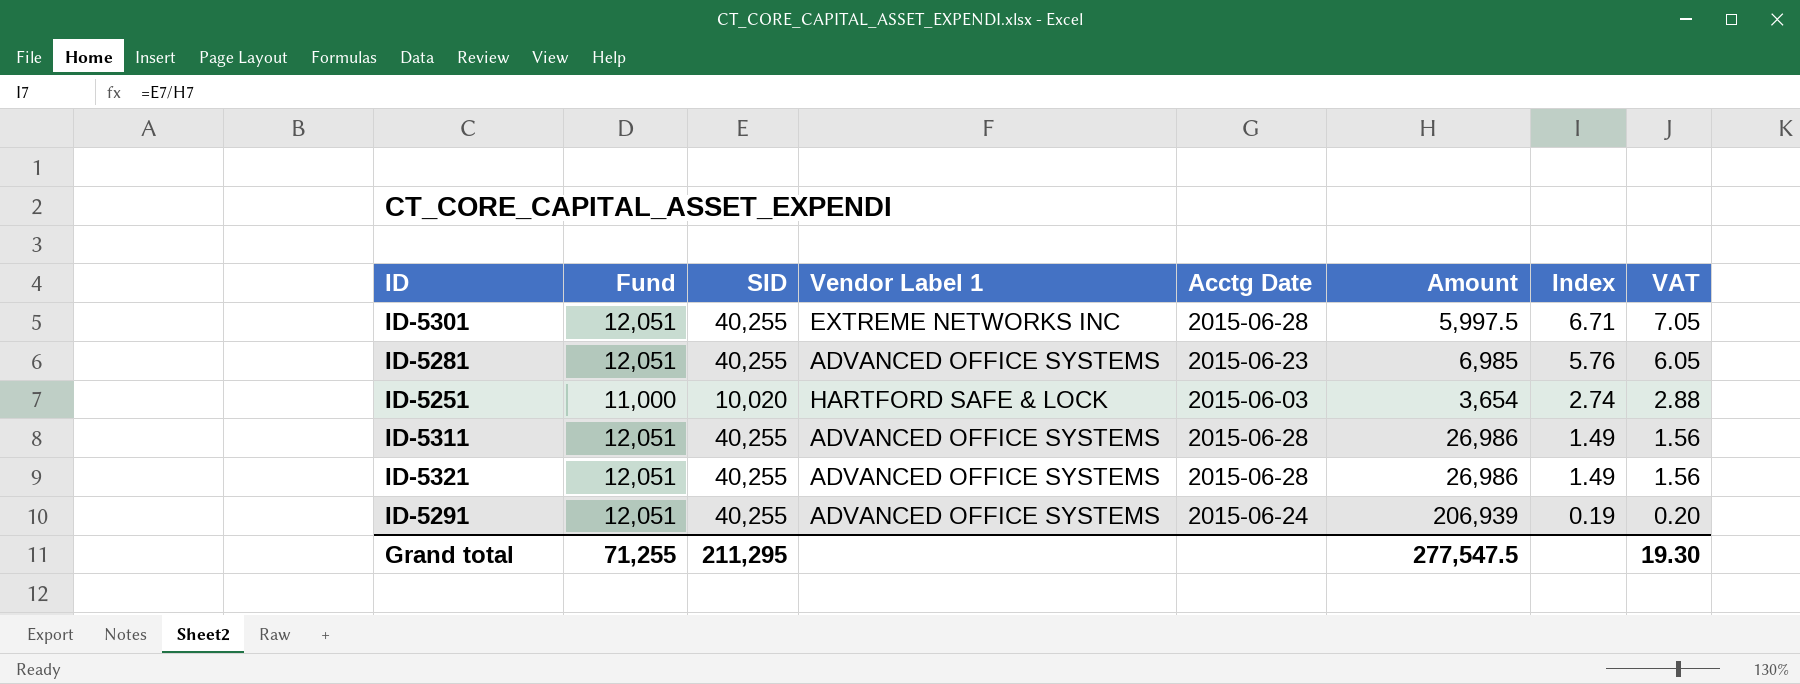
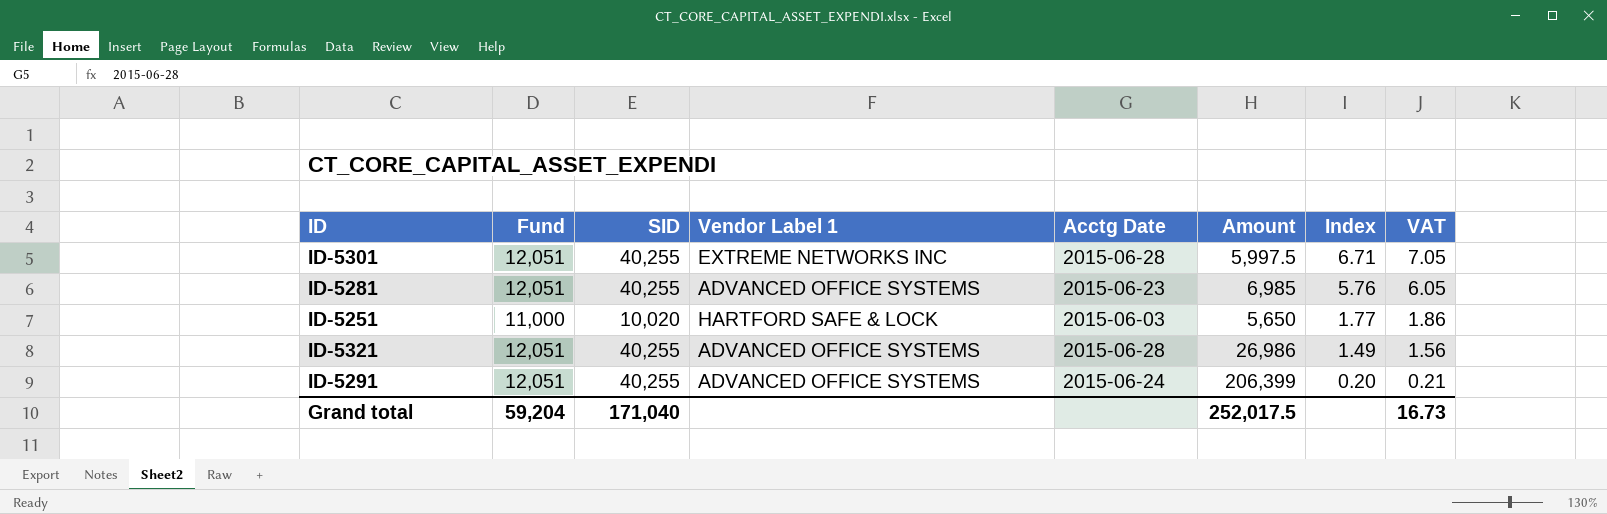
row ID-5311: 12,051 | 40,255 | ADVANCED OFFICE SYSTEMS | 2015-06-28 | 26,986 | 1.49 | 1.56 -> none
ID-5251 | Amount: 3,654 -> 5,650
ID-5251 | Index: 2.74 -> 1.77
ID-5251 | VAT: 2.88 -> 1.86
ID-5291 | Amount: 206,939 -> 206,399
ID-5291 | Index: 0.19 -> 0.20
ID-5291 | VAT: 0.20 -> 0.21
Grand total | Fund: 71,255 -> 59,204
Grand total | SID: 211,295 -> 171,040
Grand total | Amount: 277,547.5 -> 252,017.5
Grand total | VAT: 19.30 -> 16.73

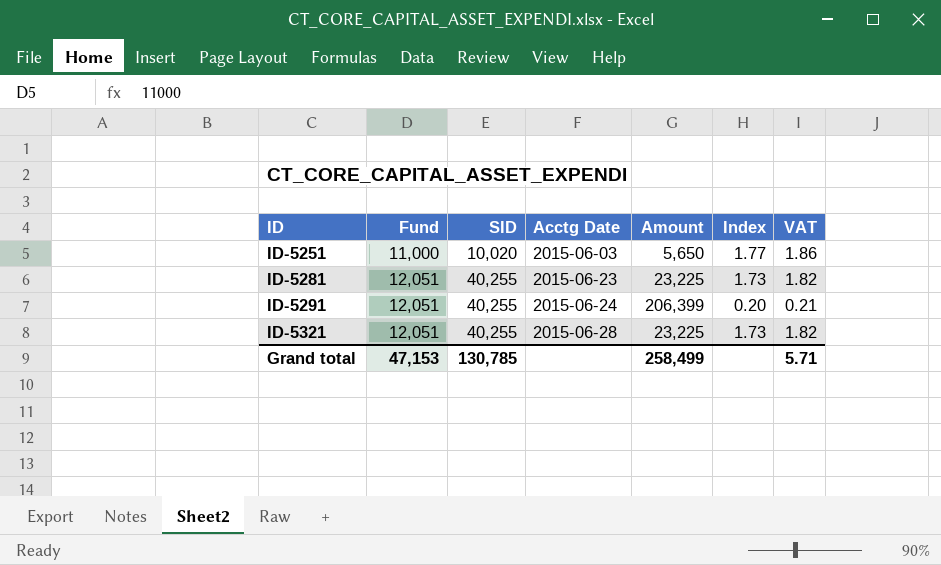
row order: Index descending -> ID ascending
column Vendor Label 1 | position: 4 -> none
row ID-5301: 12,051 | 40,255 | EXTREME NETWORKS INC | 2015-06-28 | 5,997.5 | 6.71 | 7.05 -> none
ID-5281 | Amount: 6,985 -> 23,225
ID-5281 | Index: 5.76 -> 1.73
ID-5281 | VAT: 6.05 -> 1.82
ID-5321 | Amount: 26,986 -> 23,225
ID-5321 | Index: 1.49 -> 1.73
ID-5321 | VAT: 1.56 -> 1.82
Grand total | Fund: 59,204 -> 47,153
Grand total | SID: 171,040 -> 130,785
Grand total | Amount: 252,017.5 -> 258,499
Grand total | VAT: 16.73 -> 5.71

